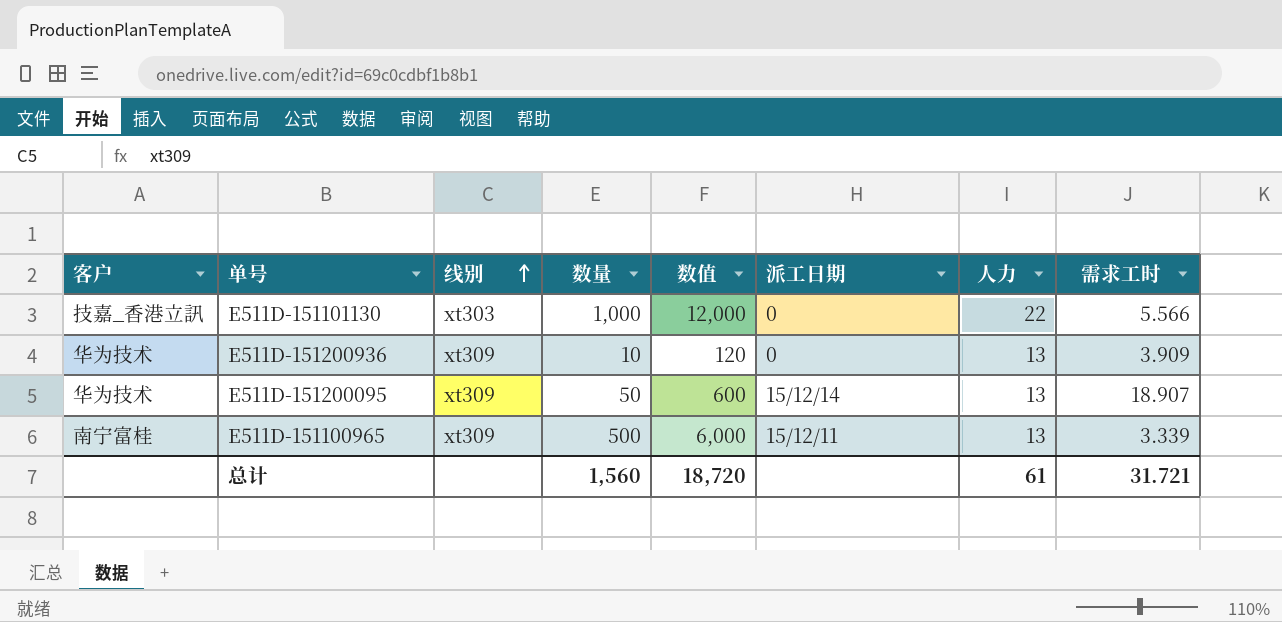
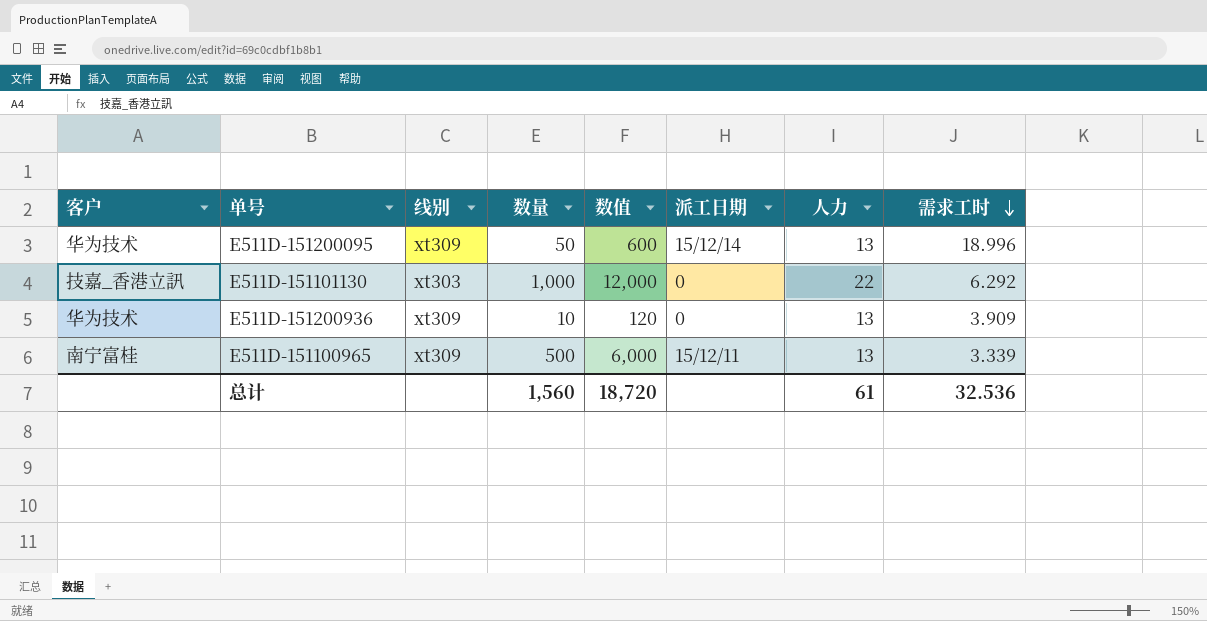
row order: 线别 ascending -> 需求工时 descending
E511D-151200095 | 需求工时: 18.907 -> 18.996
E511D-151101130 | 需求工时: 5.566 -> 6.292
总计 | 需求工时: 31.721 -> 32.536

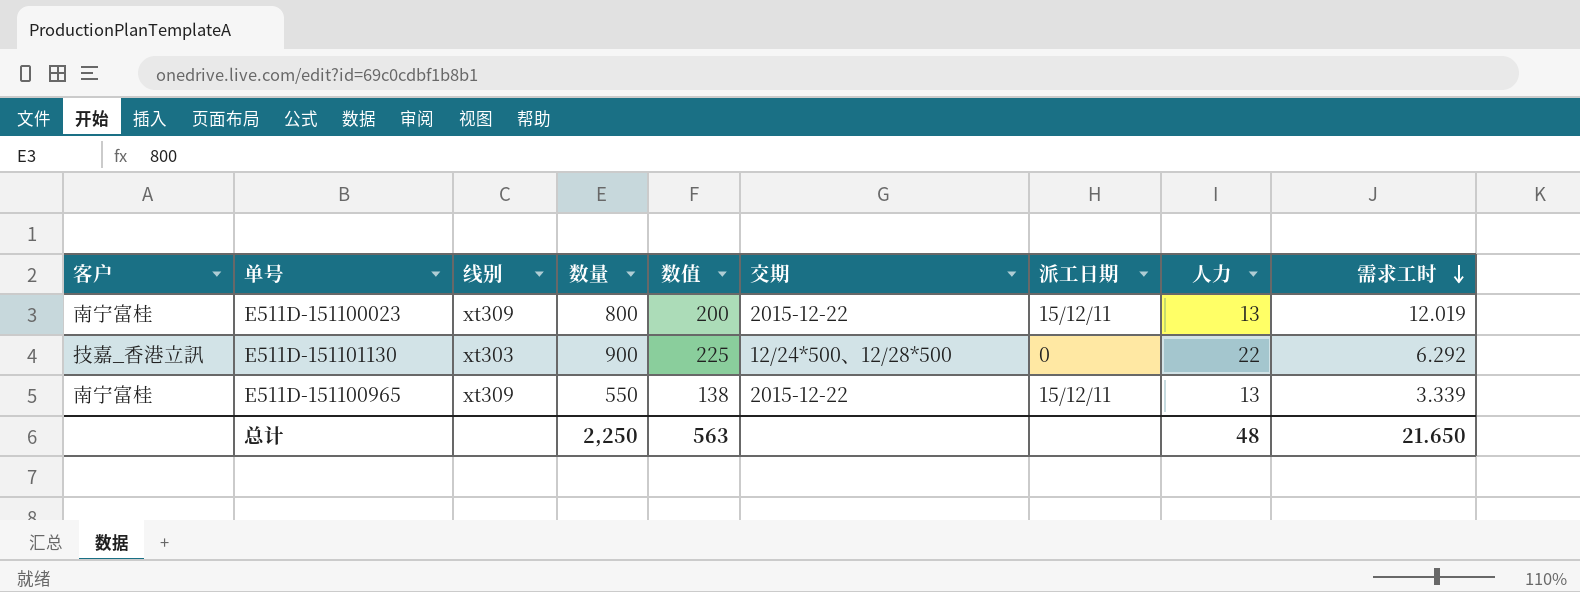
column 数值 | formula: [数量] * 12 -> [数量] * 0.25
column 交期 | position: none -> 6
row E511D-151200095: 华为技术 | xt309 | 50 | 600 | 15/12/14 | 13 | 18.996 -> none
row E511D-151200936: 华为技术 | xt309 | 10 | 120 | 0 | 13 | 3.909 -> none
row E511D-151100023: none -> 南宁富桂 | xt309 | 800 | 200 | 2015-12-22 | 15/12/11 | 13 | 12.019
E511D-151101130 | 数量: 1,000 -> 900
E511D-151100965 | 数量: 500 -> 550
总计 | 数量: 1,560 -> 2,250
总计 | 数值: 18,720 -> 563
总计 | 人力: 61 -> 48
总计 | 需求工时: 32.536 -> 21.650

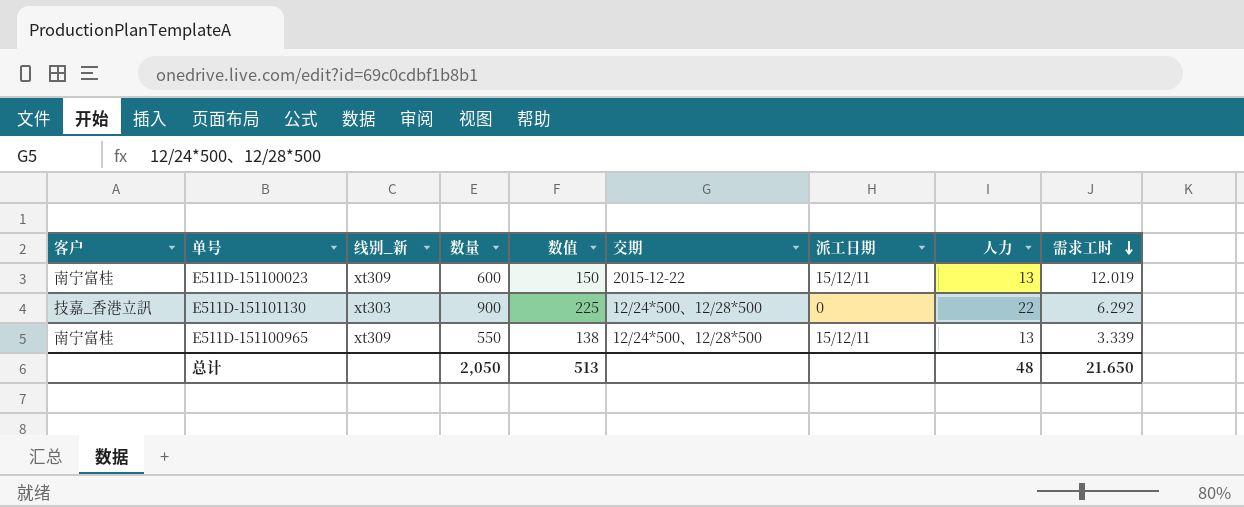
column name: 线别 -> 线别_新
E511D-151100023 | 数量: 800 -> 600
E511D-151100023 | 数值: 200 -> 150
E511D-151100965 | 交期: 2015-12-22 -> 12/24*500、12/28*500
总计 | 数量: 2,250 -> 2,050
总计 | 数值: 563 -> 513

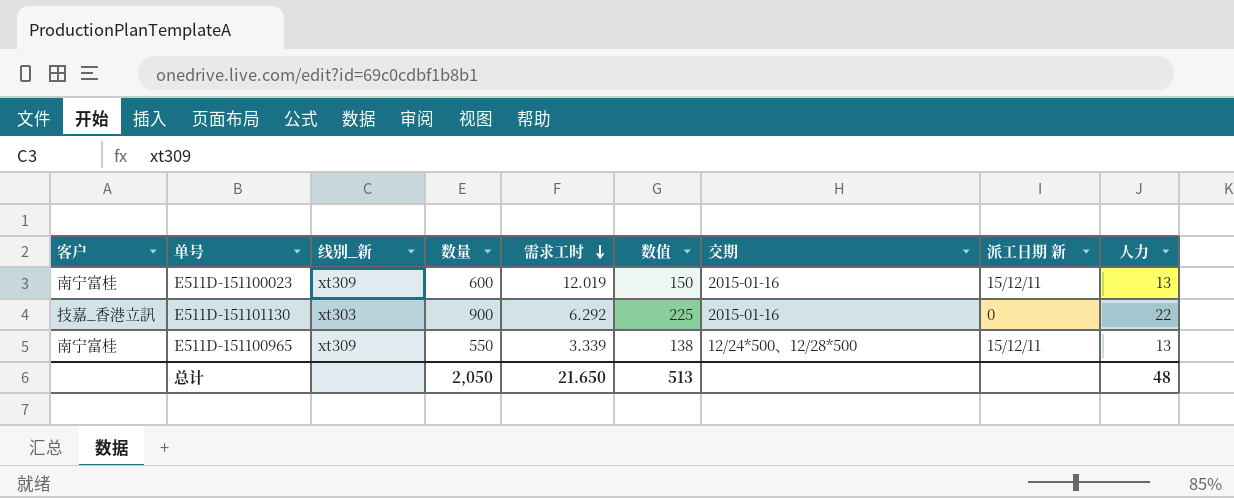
column 需求工时 | position: 9 -> 5
column name: 派工日期 -> 派工日期 新
E511D-151100023 | 交期: 2015-12-22 -> 2015-01-16
E511D-151101130 | 交期: 12/24*500、12/28*500 -> 2015-01-16

